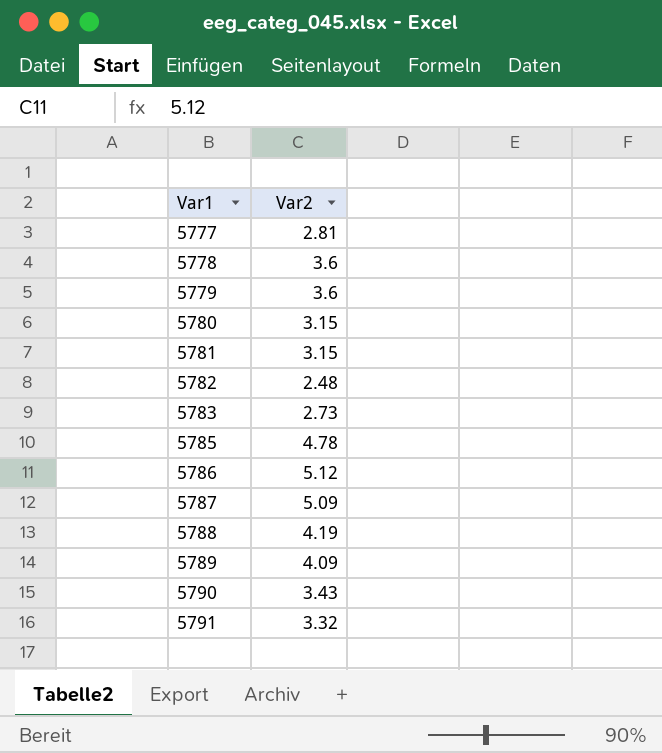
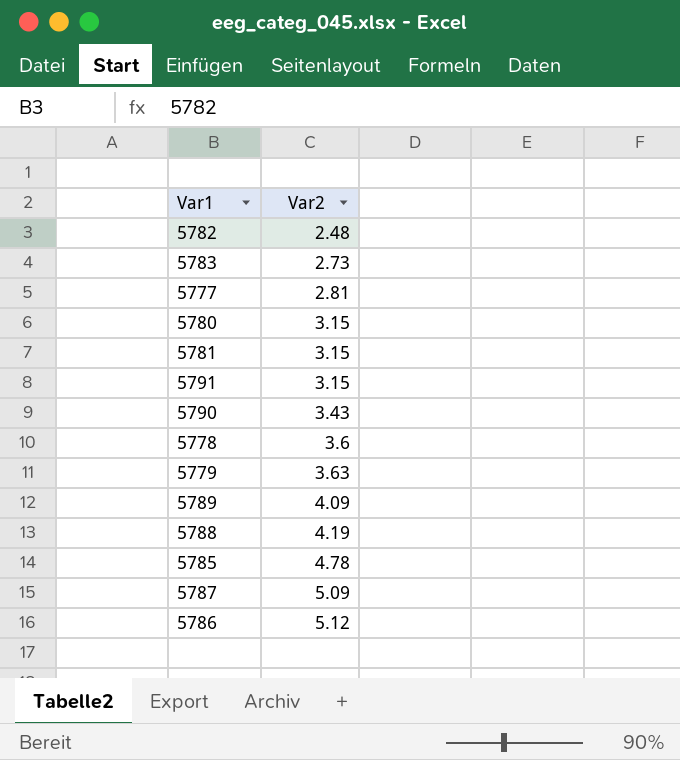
row order: Var1 ascending -> Var2 ascending
5791 | Var2: 3.32 -> 3.15
5779 | Var2: 3.6 -> 3.63

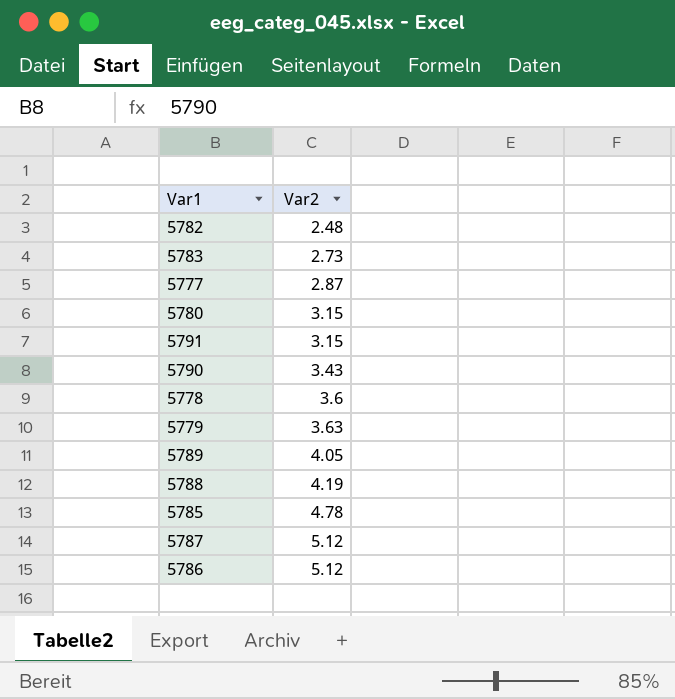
row 5781: 3.15 -> none
5777 | Var2: 2.81 -> 2.87
5789 | Var2: 4.09 -> 4.05
5787 | Var2: 5.09 -> 5.12

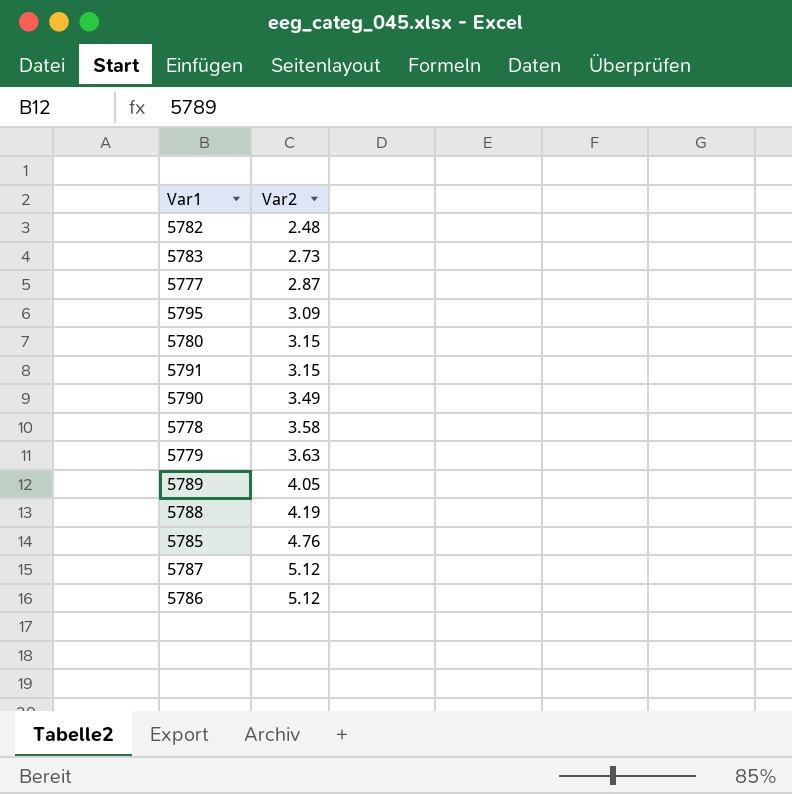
row 5795: none -> 3.09
5790 | Var2: 3.43 -> 3.49
5778 | Var2: 3.6 -> 3.58
5785 | Var2: 4.78 -> 4.76

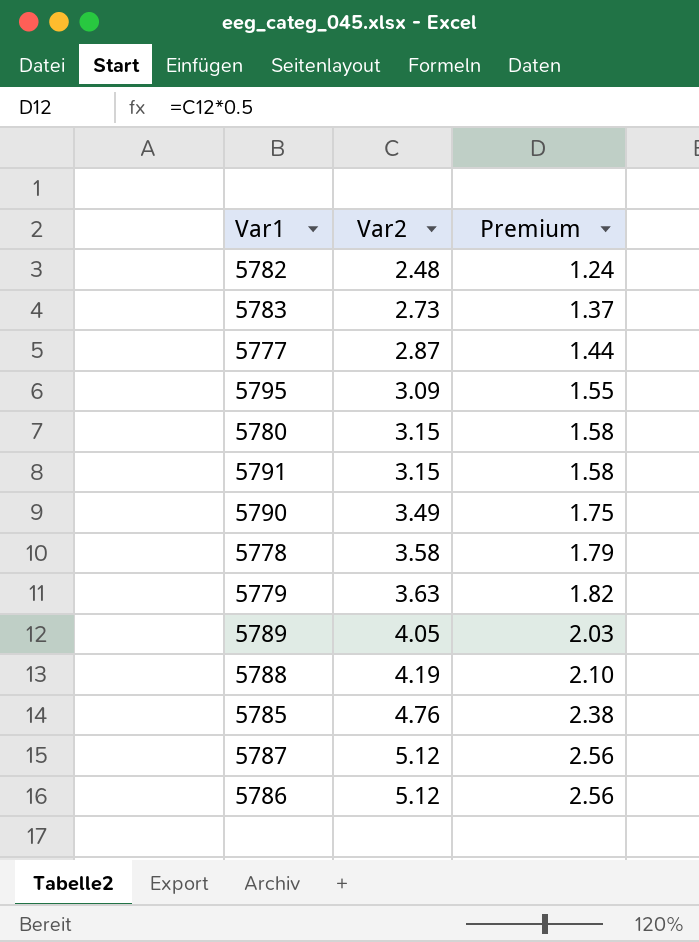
column Premium | formula: none -> [Var2] * 0.5

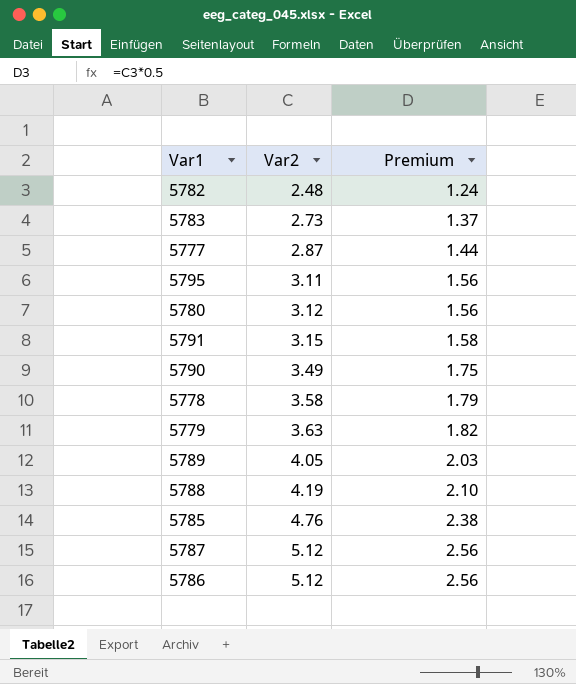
5795 | Var2: 3.09 -> 3.11
5795 | Premium: 1.55 -> 1.56
5780 | Var2: 3.15 -> 3.12
5780 | Premium: 1.58 -> 1.56

